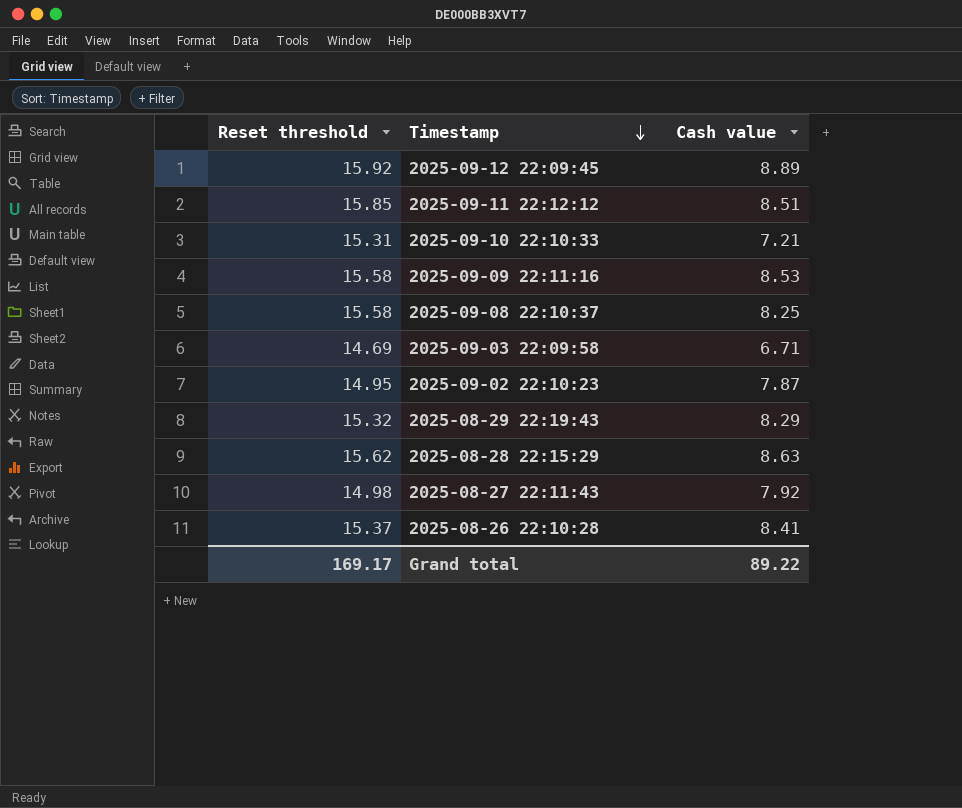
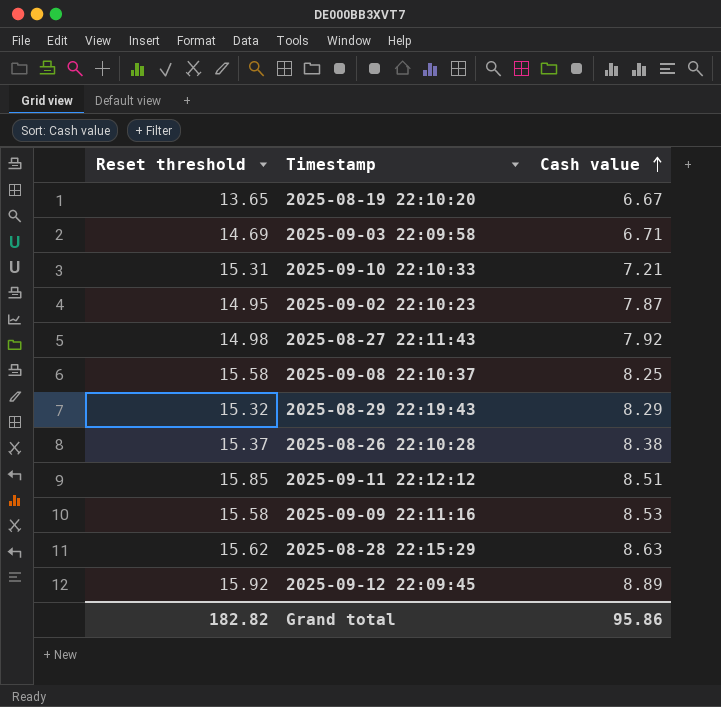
row order: Timestamp descending -> Cash value ascending
row 2025-08-19 22:10:20: none -> 13.65 | 6.67
2025-08-26 22:10:28 | Cash value: 8.41 -> 8.38
Grand total | Reset threshold: 169.17 -> 182.82
Grand total | Cash value: 89.22 -> 95.86

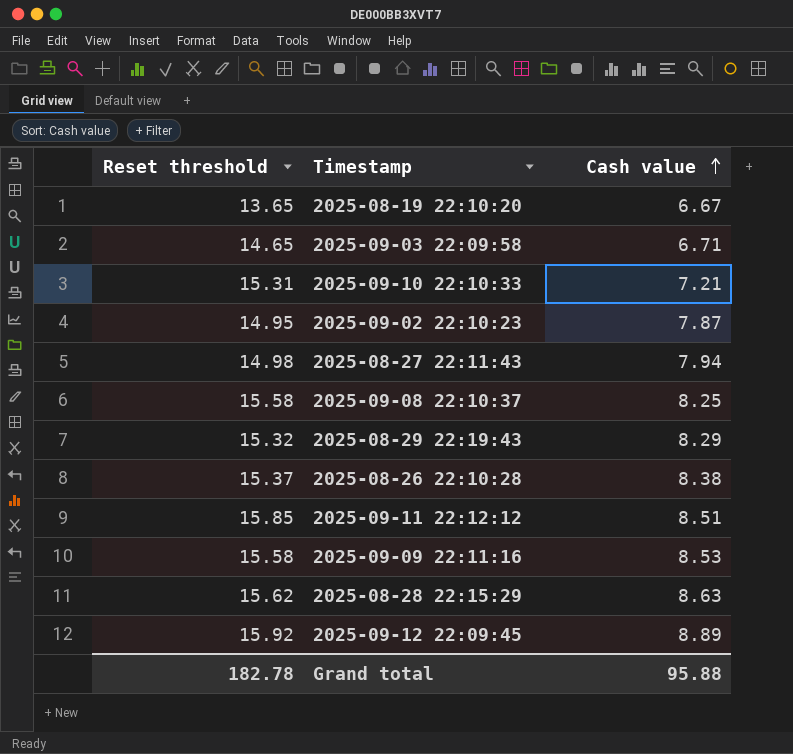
2025-09-03 22:09:58 | Reset threshold: 14.69 -> 14.65
2025-08-27 22:11:43 | Cash value: 7.92 -> 7.94
Grand total | Reset threshold: 182.82 -> 182.78
Grand total | Cash value: 95.86 -> 95.88

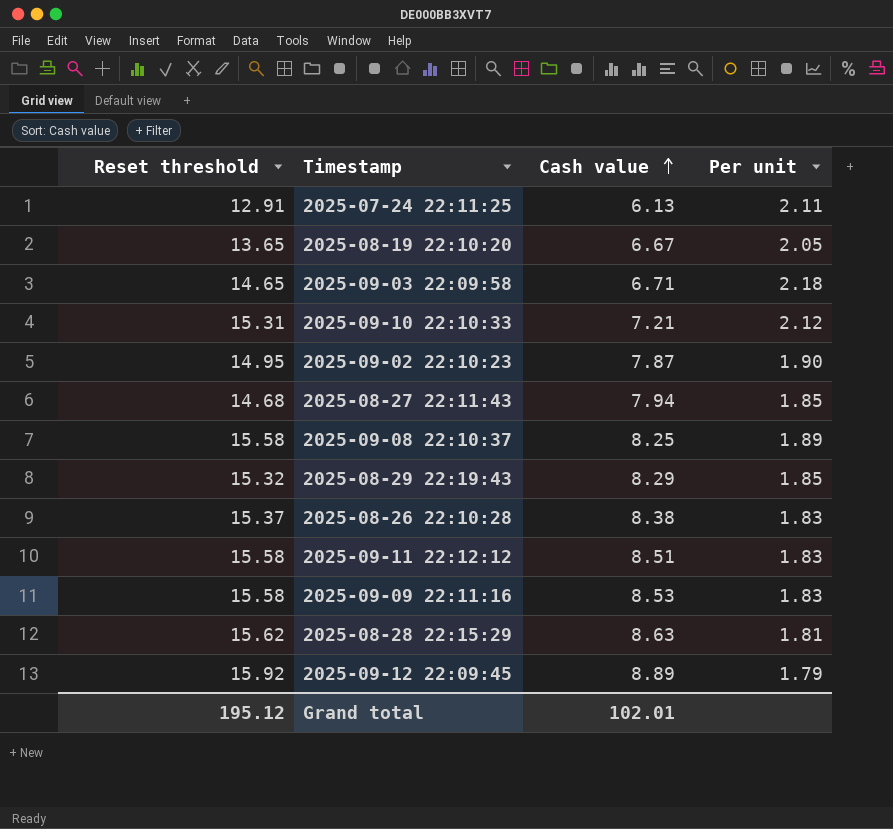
column Per unit | formula: none -> [Reset threshold] / [Cash value]
row 2025-07-24 22:11:25: none -> 12.91 | 6.13 | 2.11
2025-08-27 22:11:43 | Reset threshold: 14.98 -> 14.68
2025-09-11 22:12:12 | Reset threshold: 15.85 -> 15.58
Grand total | Reset threshold: 182.78 -> 195.12
Grand total | Cash value: 95.88 -> 102.01

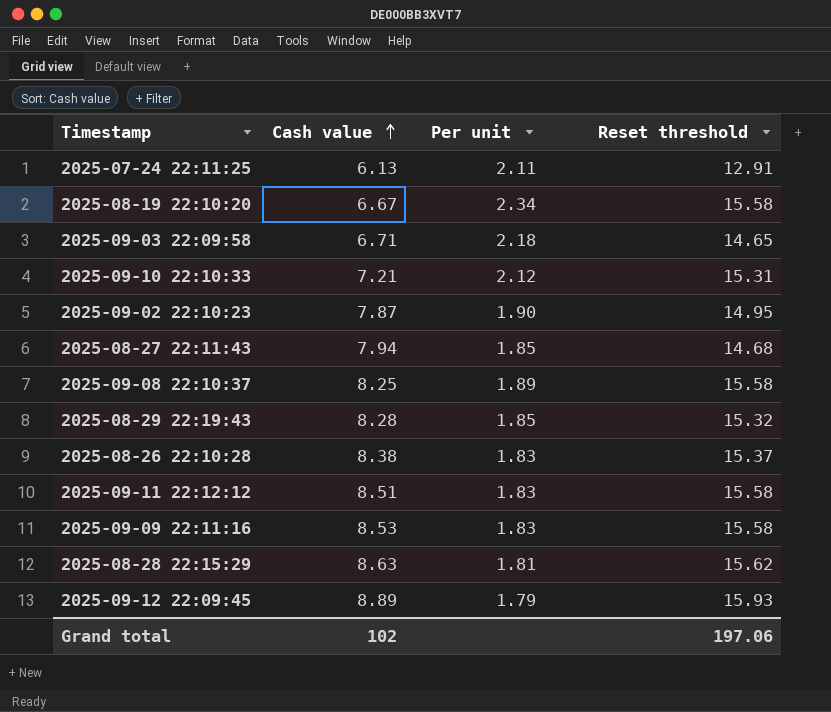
column Reset threshold | position: 1 -> 4
2025-08-19 22:10:20 | Per unit: 2.05 -> 2.34
2025-08-19 22:10:20 | Reset threshold: 13.65 -> 15.58
2025-08-29 22:19:43 | Cash value: 8.29 -> 8.28
2025-09-12 22:09:45 | Reset threshold: 15.92 -> 15.93
Grand total | Cash value: 102.01 -> 102
Grand total | Reset threshold: 195.12 -> 197.06

